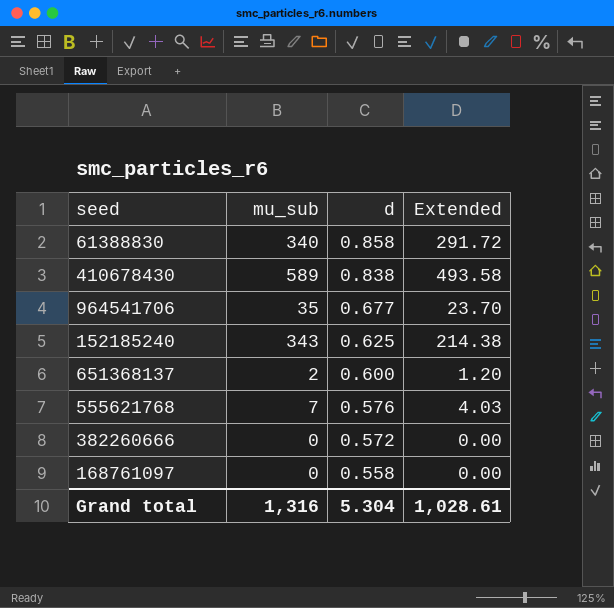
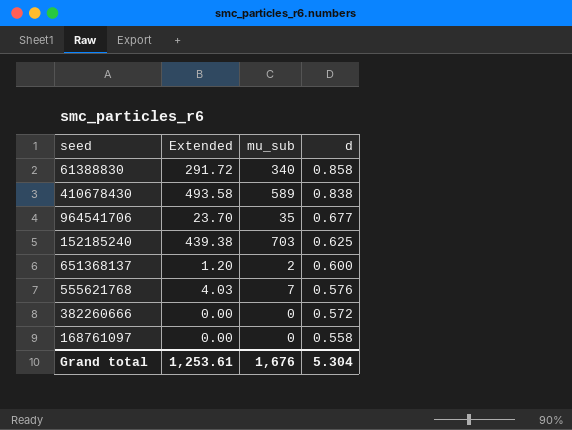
column Extended | position: 4 -> 2
152185240 | Extended: 214.38 -> 439.38
152185240 | mu_sub: 343 -> 703
Grand total | Extended: 1,028.61 -> 1,253.61
Grand total | mu_sub: 1,316 -> 1,676

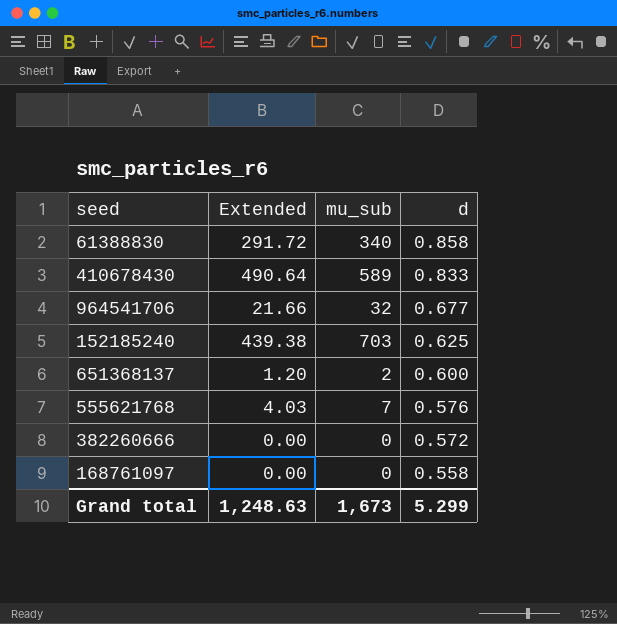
410678430 | Extended: 493.58 -> 490.64
410678430 | d: 0.838 -> 0.833
964541706 | Extended: 23.70 -> 21.66
964541706 | mu_sub: 35 -> 32
Grand total | Extended: 1,253.61 -> 1,248.63
Grand total | mu_sub: 1,676 -> 1,673
Grand total | d: 5.304 -> 5.299

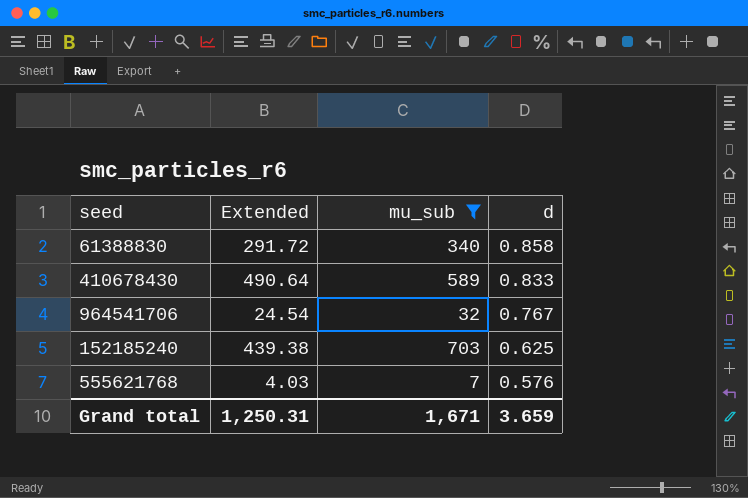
filter: none -> mu_sub >= 7
964541706 | Extended: 21.66 -> 24.54
964541706 | d: 0.677 -> 0.767
Grand total | Extended: 1,248.63 -> 1,250.31
Grand total | mu_sub: 1,673 -> 1,671
Grand total | d: 5.299 -> 3.659

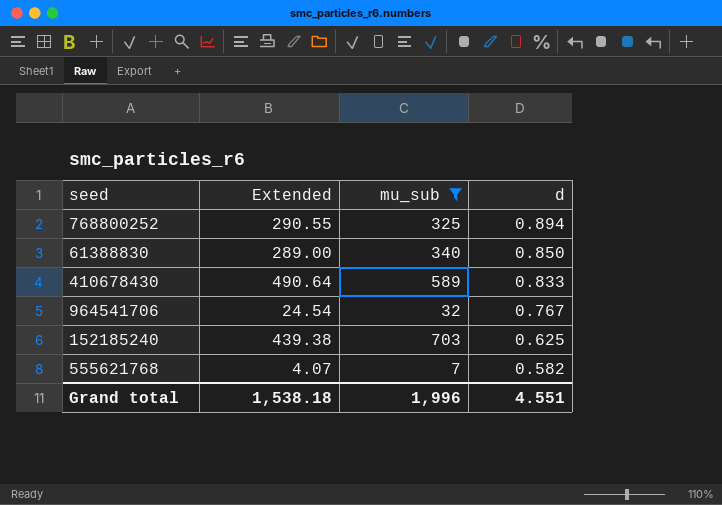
row 768800252: none -> 290.55 | 325 | 0.894
61388830 | Extended: 291.72 -> 289.00
61388830 | d: 0.858 -> 0.850
555621768 | Extended: 4.03 -> 4.07
555621768 | d: 0.576 -> 0.582
Grand total | Extended: 1,250.31 -> 1,538.18
Grand total | mu_sub: 1,671 -> 1,996
Grand total | d: 3.659 -> 4.551

